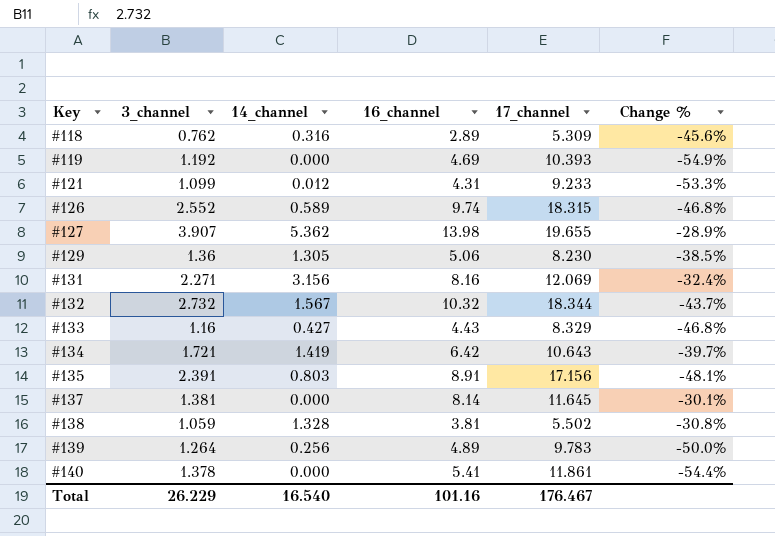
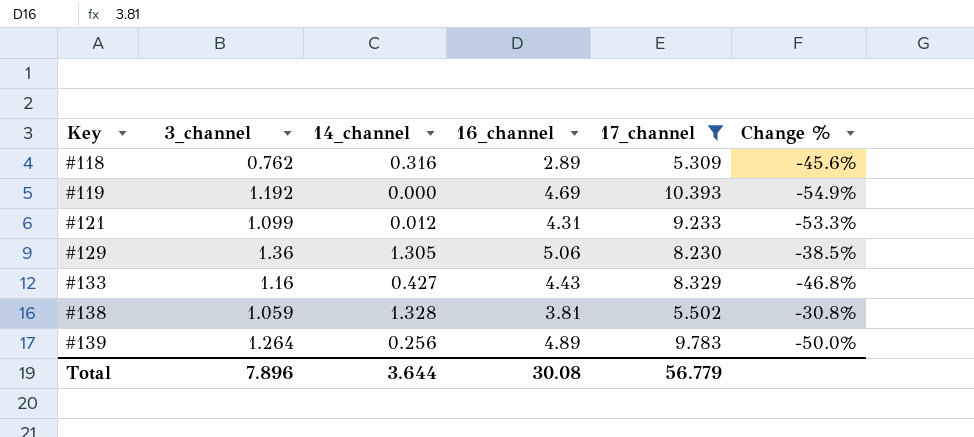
filter: none -> 17_channel <= 10.393
Total | 3_channel: 26.229 -> 7.896
Total | 14_channel: 16.540 -> 3.644
Total | 16_channel: 101.16 -> 30.08
Total | 17_channel: 176.467 -> 56.779

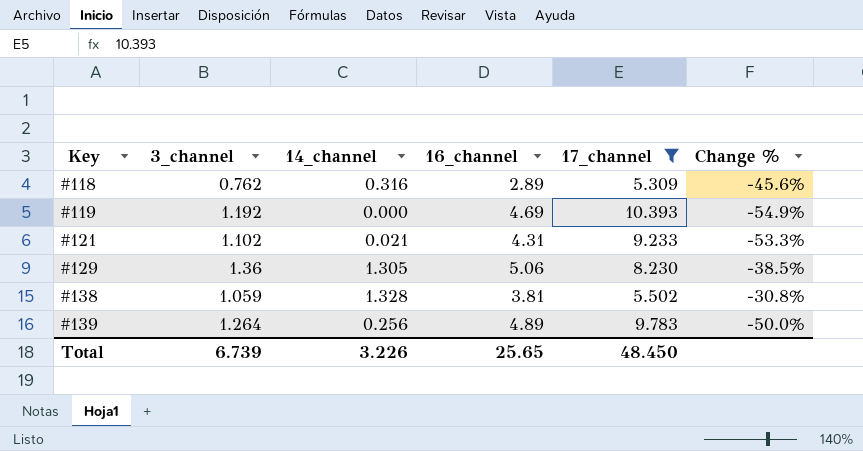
row #133: 1.16 | 0.427 | 4.43 | 8.329 | -46.8% -> none
#121 | 3_channel: 1.099 -> 1.102
#121 | 14_channel: 0.012 -> 0.021
Total | 3_channel: 7.896 -> 6.739
Total | 14_channel: 3.644 -> 3.226
Total | 16_channel: 30.08 -> 25.65
Total | 17_channel: 56.779 -> 48.450

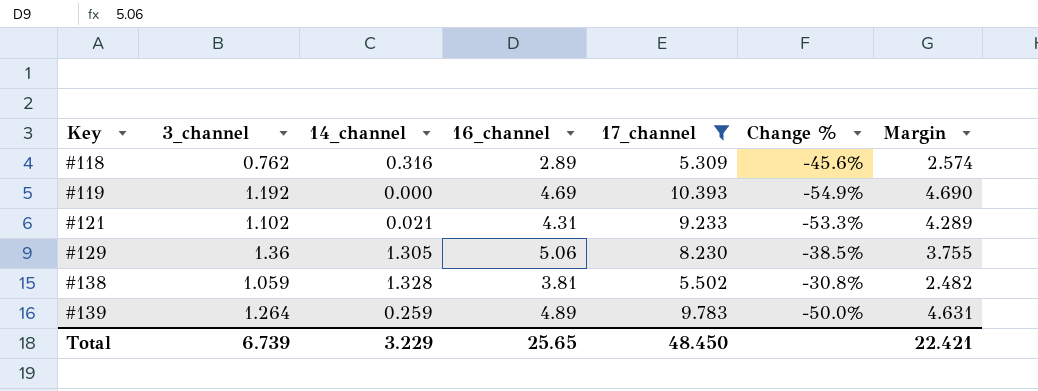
column Margin | formula: none -> [16_channel] - [14_channel]
#139 | 14_channel: 0.256 -> 0.259
Total | 14_channel: 3.226 -> 3.229

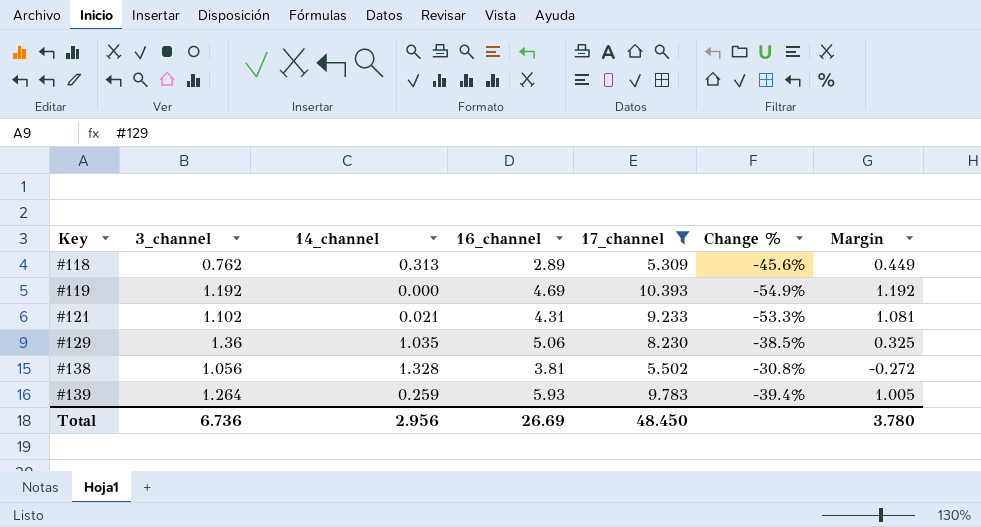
column Margin | formula: [16_channel] - [14_channel] -> [3_channel] - [14_channel]
#118 | 14_channel: 0.316 -> 0.313
#129 | 14_channel: 1.305 -> 1.035
#138 | 3_channel: 1.059 -> 1.056
#139 | 16_channel: 4.89 -> 5.93
#139 | Change %: -50.0% -> -39.4%
Total | 3_channel: 6.739 -> 6.736
Total | 14_channel: 3.229 -> 2.956
Total | 16_channel: 25.65 -> 26.69
Total | Margin: 22.421 -> 3.780

